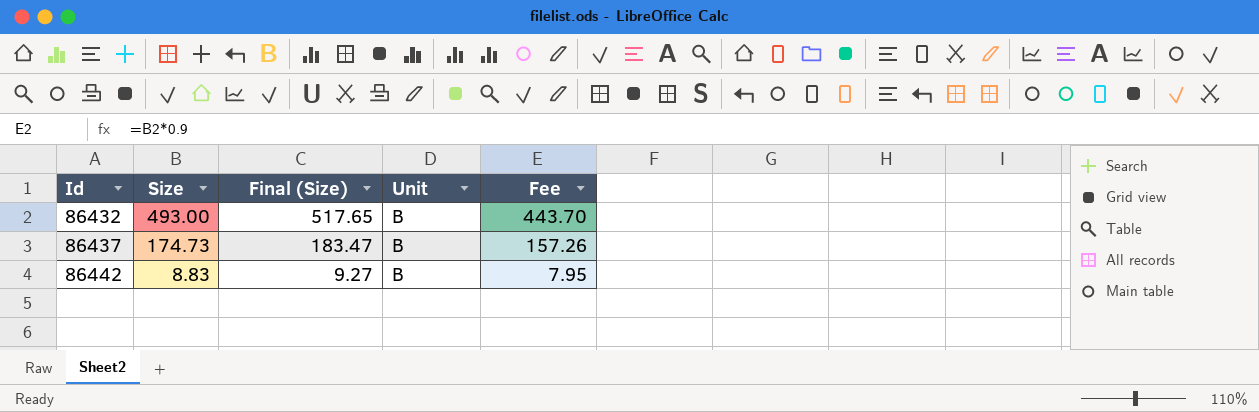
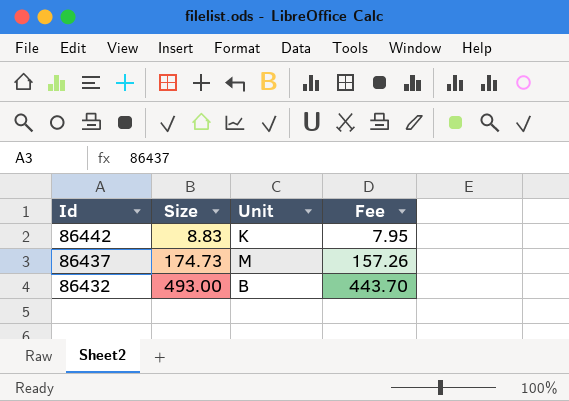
row order: Id ascending -> Id descending
column Final (Size) | formula: [Size] * 1.05 -> none
86442 | Unit: B -> K
86437 | Unit: B -> M

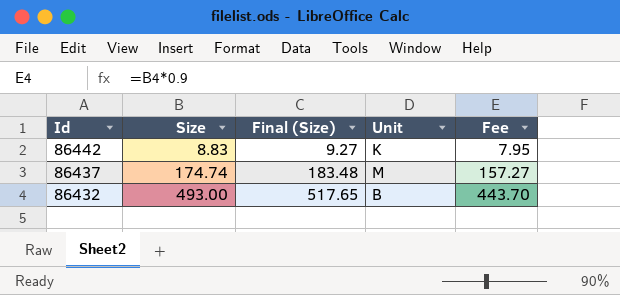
column Final (Size) | formula: none -> [Size] * 1.05
86437 | Size: 174.73 -> 174.74
86437 | Fee: 157.26 -> 157.27

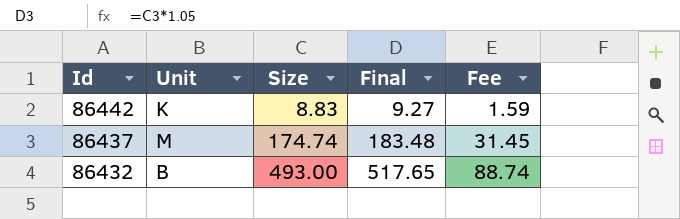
column Unit | position: 4 -> 2
column name: Final (Size) -> Final
column Fee | formula: [Size] * 0.9 -> [Size] * 0.18

